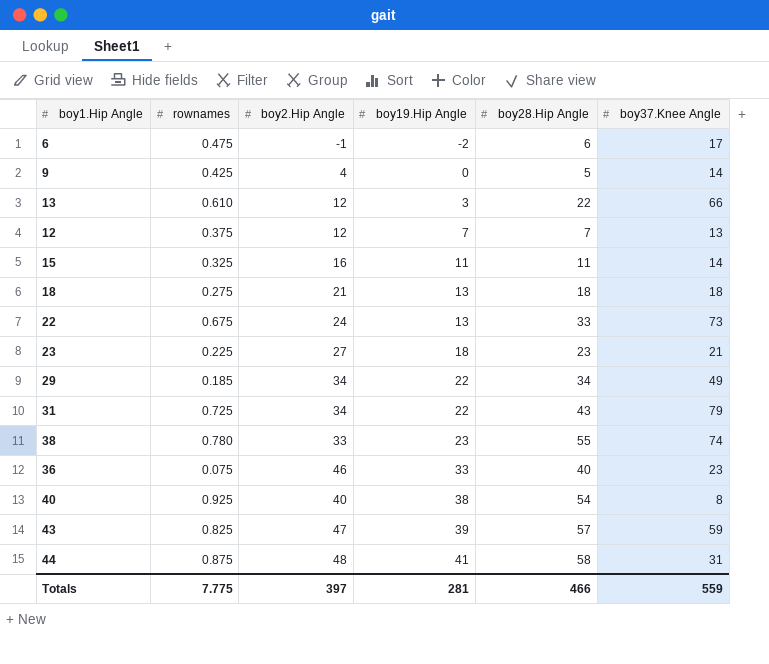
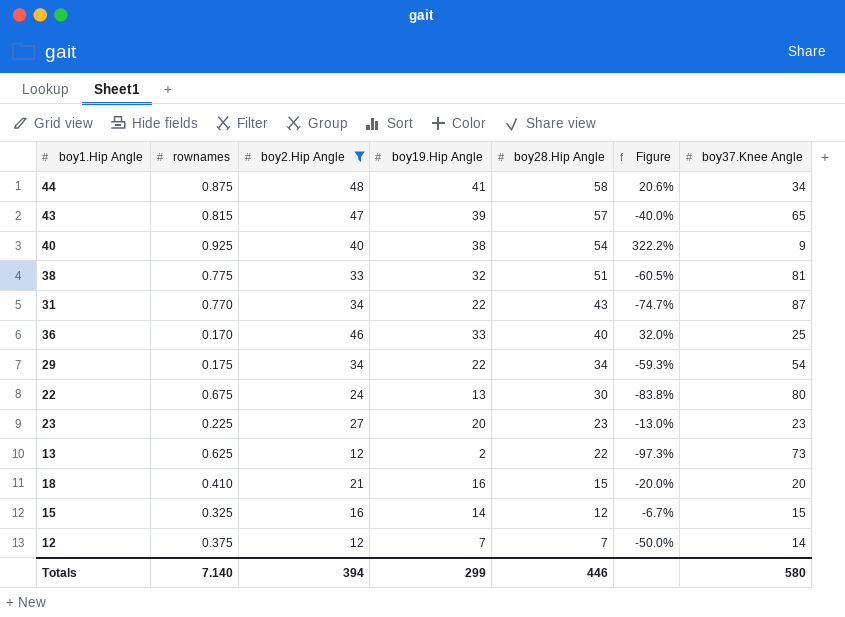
filter: none -> boy2.Hip Angle >= 12
row order: boy19.Hip Angle ascending -> boy28.Hip Angle descending
column Figure | formula: none -> ([boy19.Hip Angle] - [boy37.Knee Angle]) / [boy37.Knee Angle]
44 | boy37.Knee Angle: 31 -> 34
43 | rownames: 0.825 -> 0.815
43 | boy37.Knee Angle: 59 -> 65
40 | boy37.Knee Angle: 8 -> 9
38 | rownames: 0.780 -> 0.775
38 | boy19.Hip Angle: 23 -> 32
38 | boy28.Hip Angle: 55 -> 51
38 | boy37.Knee Angle: 74 -> 81
31 | rownames: 0.725 -> 0.770
31 | boy37.Knee Angle: 79 -> 87
36 | rownames: 0.075 -> 0.170
36 | boy37.Knee Angle: 23 -> 25
29 | rownames: 0.185 -> 0.175
29 | boy37.Knee Angle: 49 -> 54
22 | boy28.Hip Angle: 33 -> 30
22 | boy37.Knee Angle: 73 -> 80
23 | boy19.Hip Angle: 18 -> 20
23 | boy37.Knee Angle: 21 -> 23
13 | rownames: 0.610 -> 0.625
13 | boy19.Hip Angle: 3 -> 2
13 | boy37.Knee Angle: 66 -> 73
18 | rownames: 0.275 -> 0.410
18 | boy19.Hip Angle: 13 -> 16
18 | boy28.Hip Angle: 18 -> 15
18 | boy37.Knee Angle: 18 -> 20
15 | boy19.Hip Angle: 11 -> 14
15 | boy28.Hip Angle: 11 -> 12
15 | boy37.Knee Angle: 14 -> 15
12 | boy37.Knee Angle: 13 -> 14
Totals | rownames: 7.775 -> 7.140
Totals | boy2.Hip Angle: 397 -> 394
Totals | boy19.Hip Angle: 281 -> 299
Totals | boy28.Hip Angle: 466 -> 446
Totals | boy37.Knee Angle: 559 -> 580

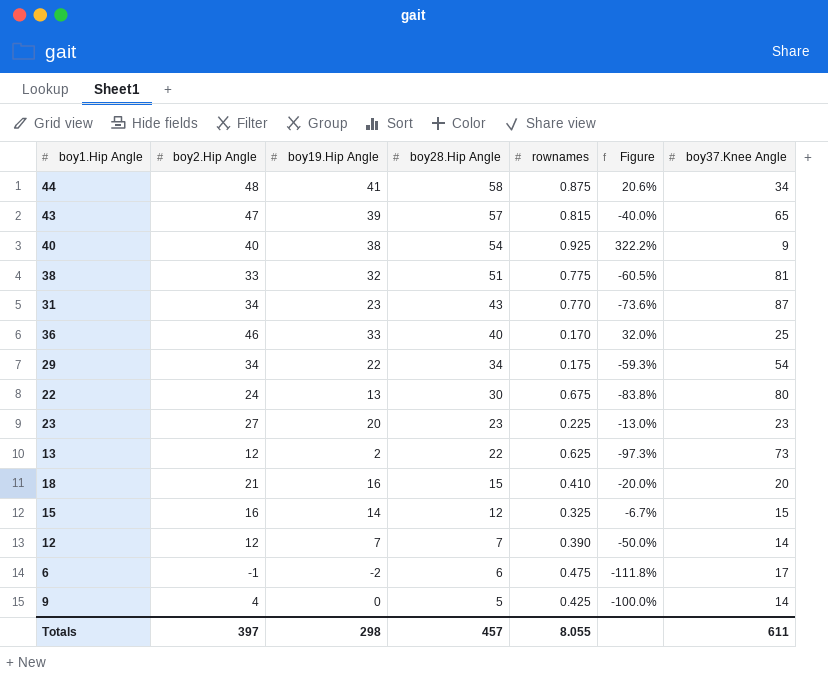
filter: boy2.Hip Angle >= 12 -> none
column rownames | position: 2 -> 5
31 | boy19.Hip Angle: 22 -> 23
31 | Figure: -74.7% -> -73.6%
12 | rownames: 0.375 -> 0.390
Totals | boy2.Hip Angle: 394 -> 397
Totals | boy19.Hip Angle: 299 -> 298
Totals | boy28.Hip Angle: 446 -> 457
Totals | rownames: 7.140 -> 8.055
Totals | boy37.Knee Angle: 580 -> 611

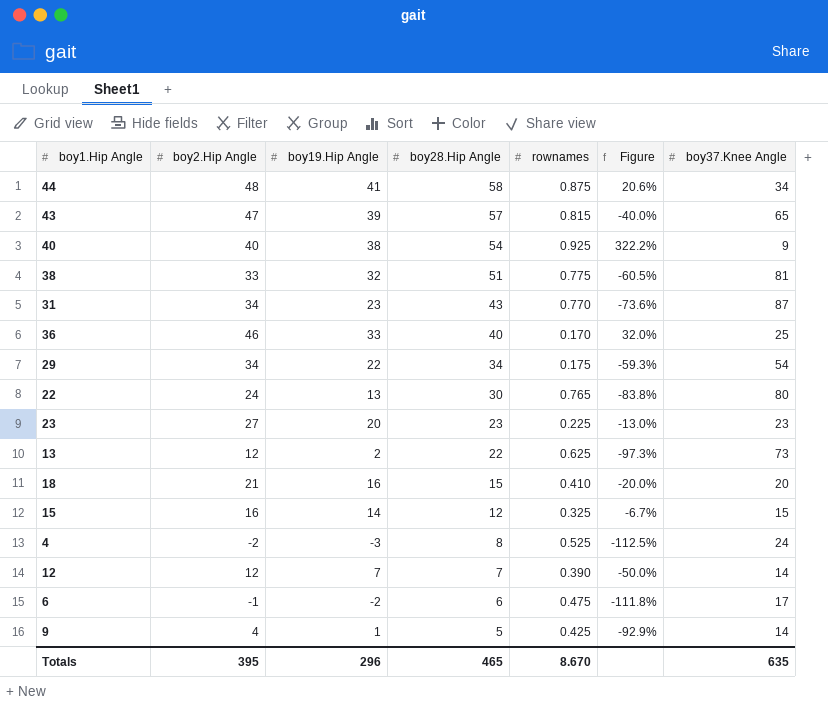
22 | rownames: 0.675 -> 0.765
row 4: none -> -2 | -3 | 8 | 0.525 | -112.5% | 24
9 | boy19.Hip Angle: 0 -> 1
9 | Figure: -100.0% -> -92.9%
Totals | boy2.Hip Angle: 397 -> 395
Totals | boy19.Hip Angle: 298 -> 296
Totals | boy28.Hip Angle: 457 -> 465
Totals | rownames: 8.055 -> 8.670
Totals | boy37.Knee Angle: 611 -> 635

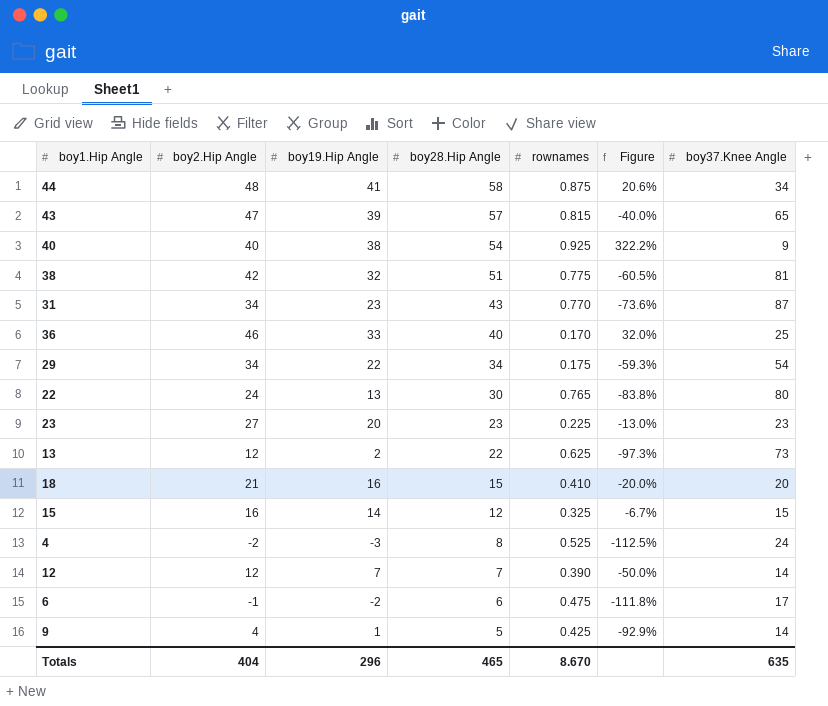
38 | boy2.Hip Angle: 33 -> 42
Totals | boy2.Hip Angle: 395 -> 404

